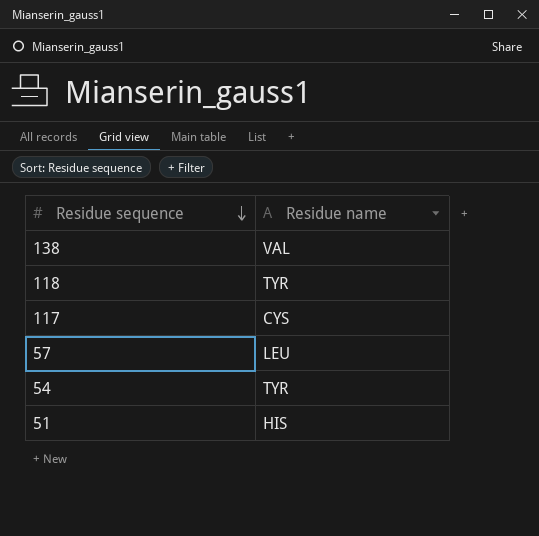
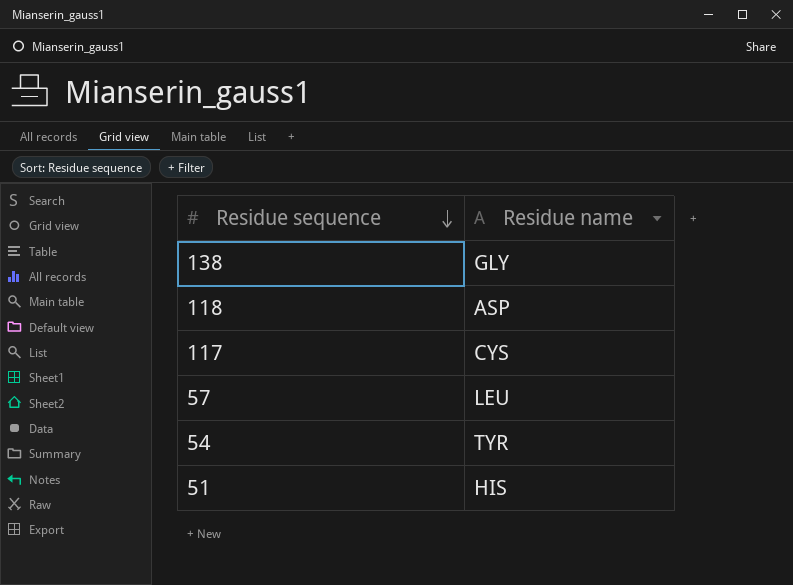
138 | Residue name: VAL -> GLY
118 | Residue name: TYR -> ASP

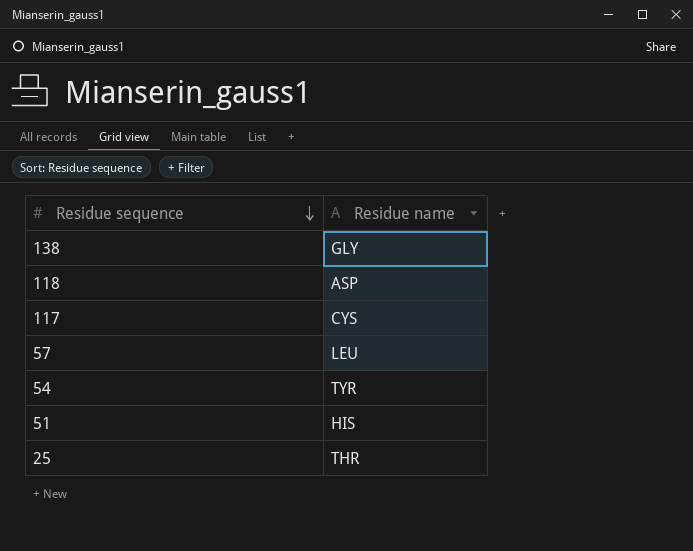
row 25: none -> THR

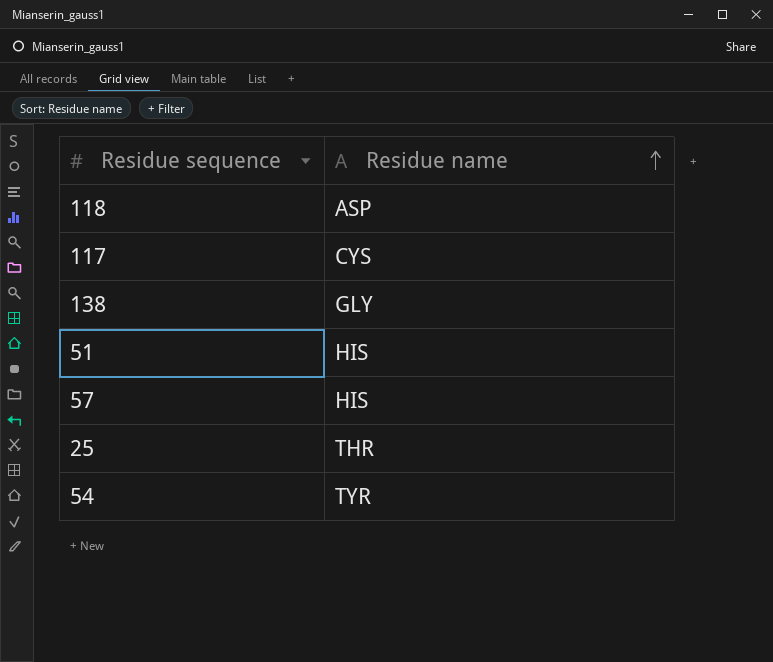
row order: Residue sequence descending -> Residue name ascending
57 | Residue name: LEU -> HIS

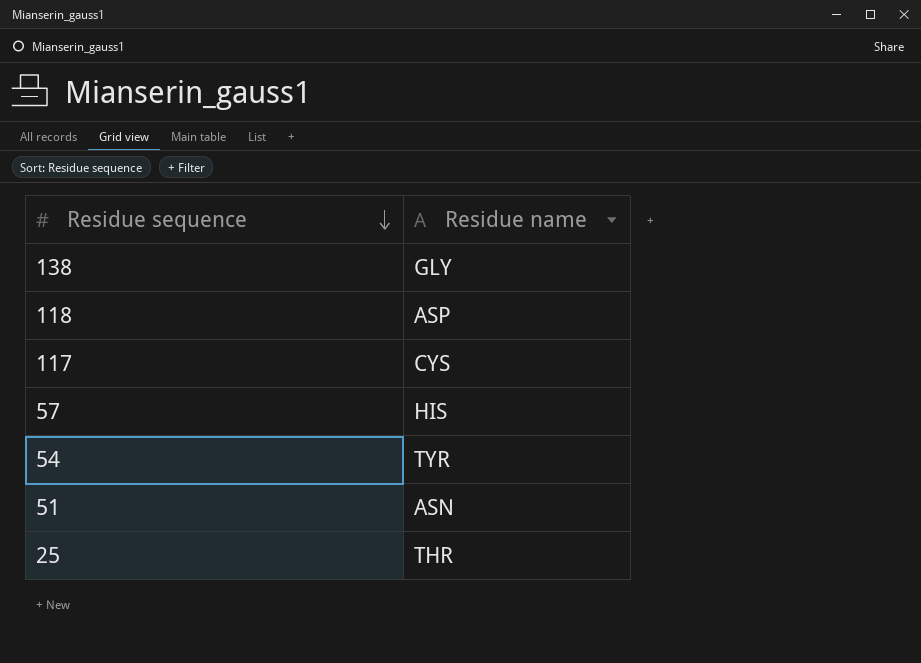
row order: Residue name ascending -> Residue sequence descending
51 | Residue name: HIS -> ASN

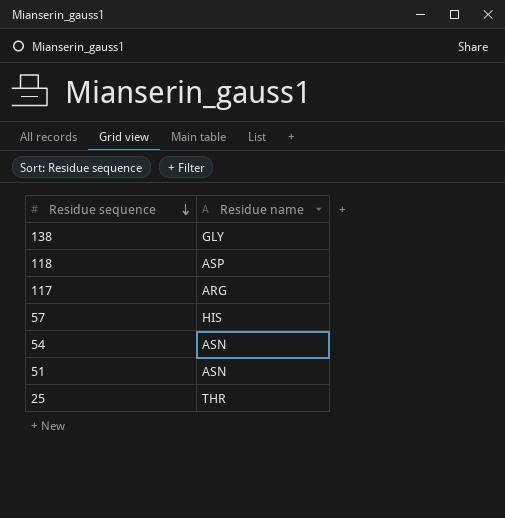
117 | Residue name: CYS -> ARG
54 | Residue name: TYR -> ASN

